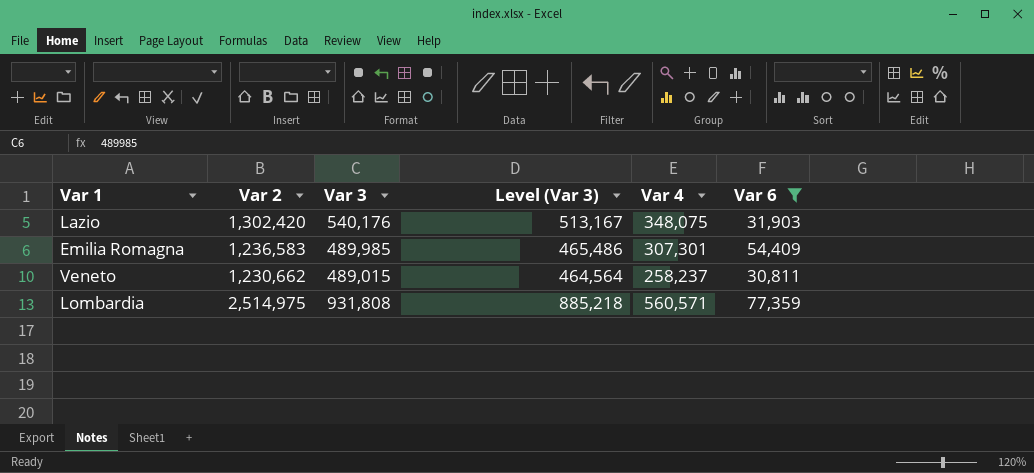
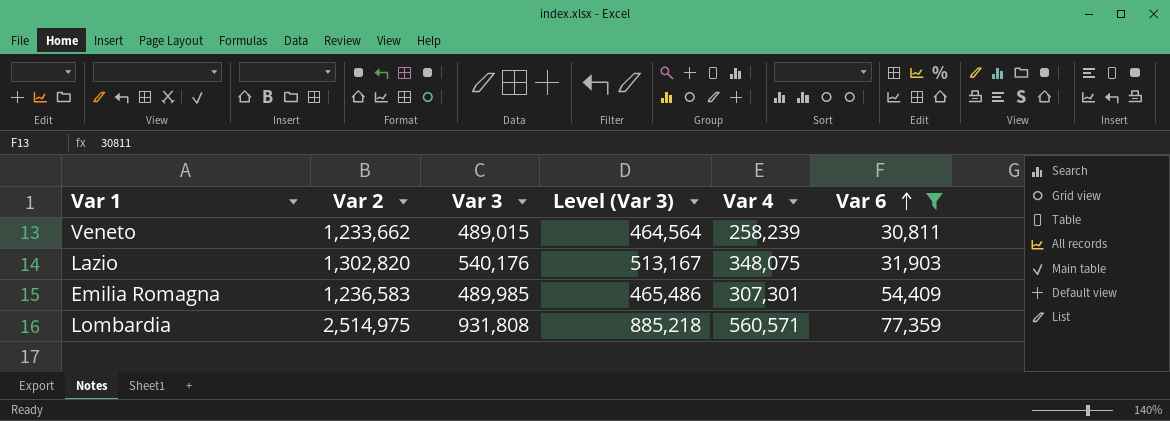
row order: none -> Var 6 ascending
Veneto | Var 2: 1,230,662 -> 1,233,662
Veneto | Var 4: 258,237 -> 258,239
Lazio | Var 2: 1,302,420 -> 1,302,820

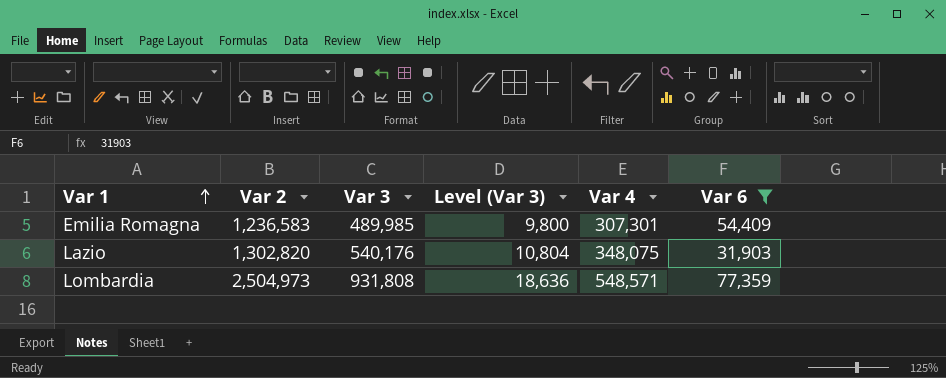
row order: Var 6 ascending -> Var 1 ascending
column Level (Var 3) | formula: [Var 3] * 0.95 -> [Var 3] * 0.02
row Veneto: 1,233,662 | 489,015 | 464,564 | 258,239 | 30,811 -> none
Lombardia | Var 2: 2,514,975 -> 2,504,973
Lombardia | Var 4: 560,571 -> 548,571

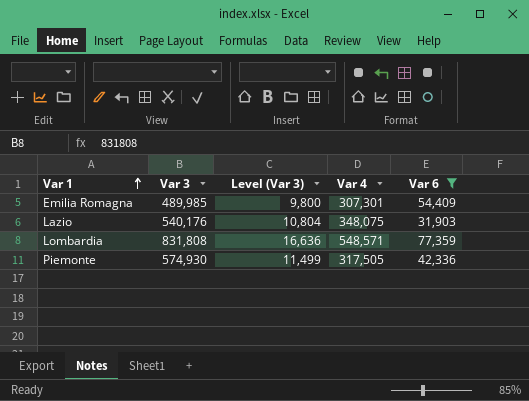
column Var 2 | position: 2 -> none
Lombardia | Var 3: 931,808 -> 831,808
Lombardia | Level (Var 3): 18,636 -> 16,636
row Piemonte: none -> 574,930 | 11,499 | 317,505 | 42,336

